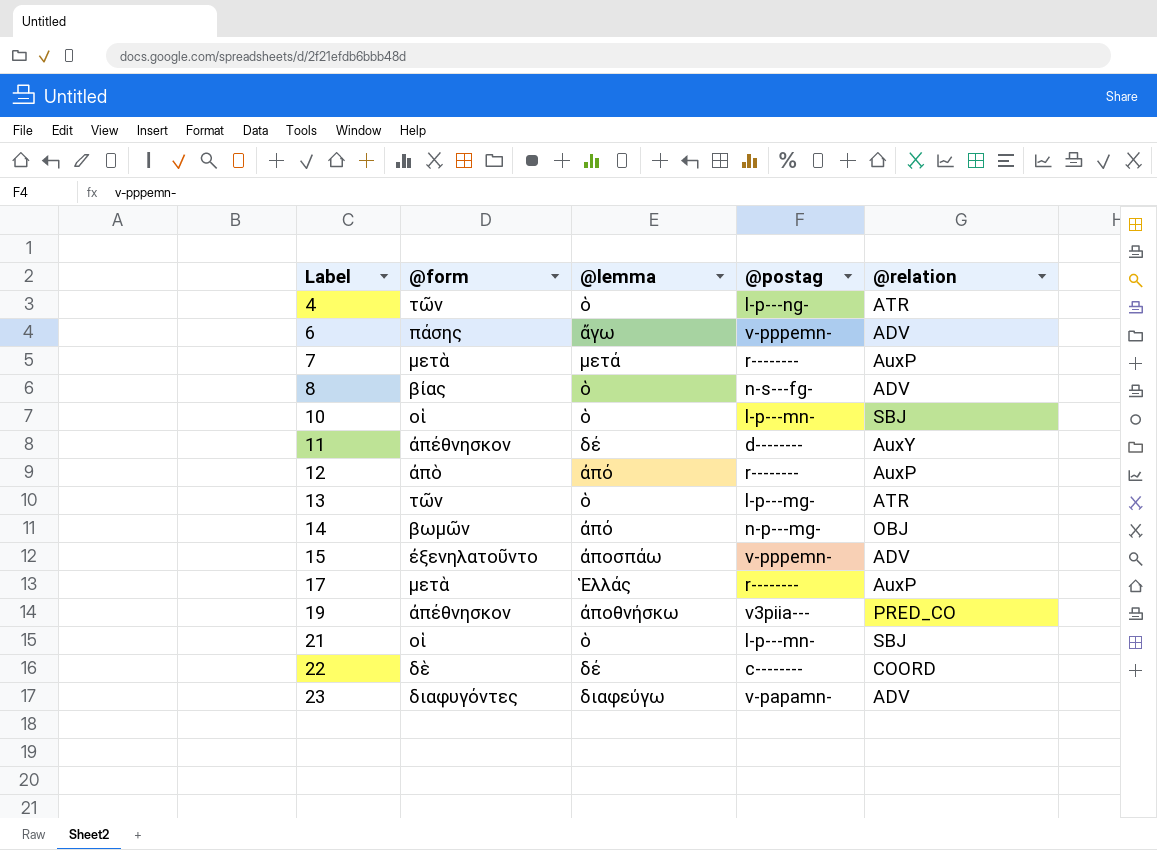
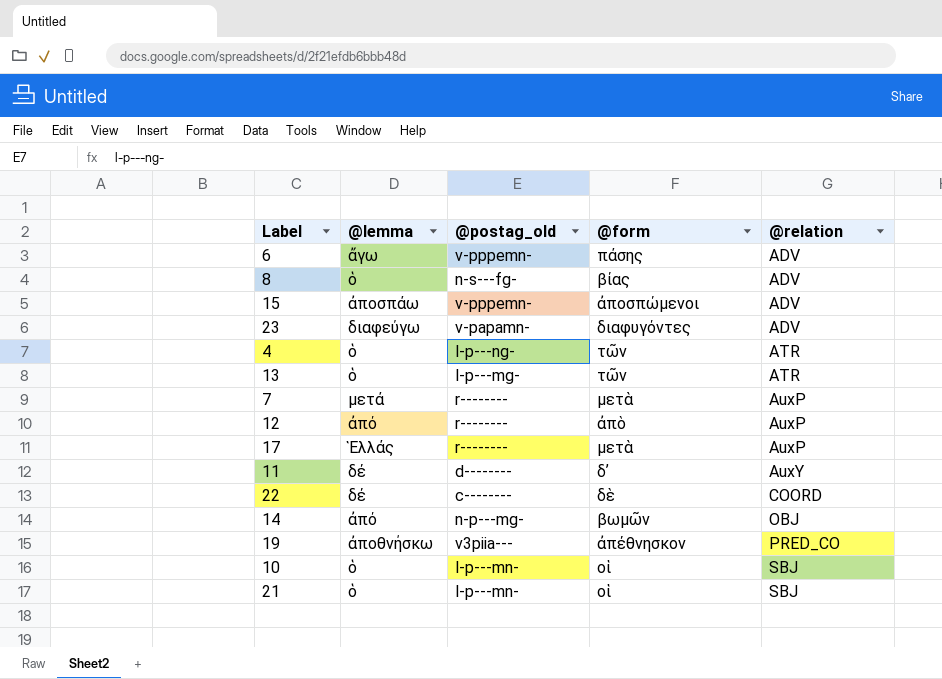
row order: Label ascending -> @relation ascending
column name: @postag -> @postag_old
column @form | position: 2 -> 4
15 | @form: ἐξενηλατοῦντο -> ἀποσπώμενοι
11 | @form: ἀπέθνησκον -> δʼ

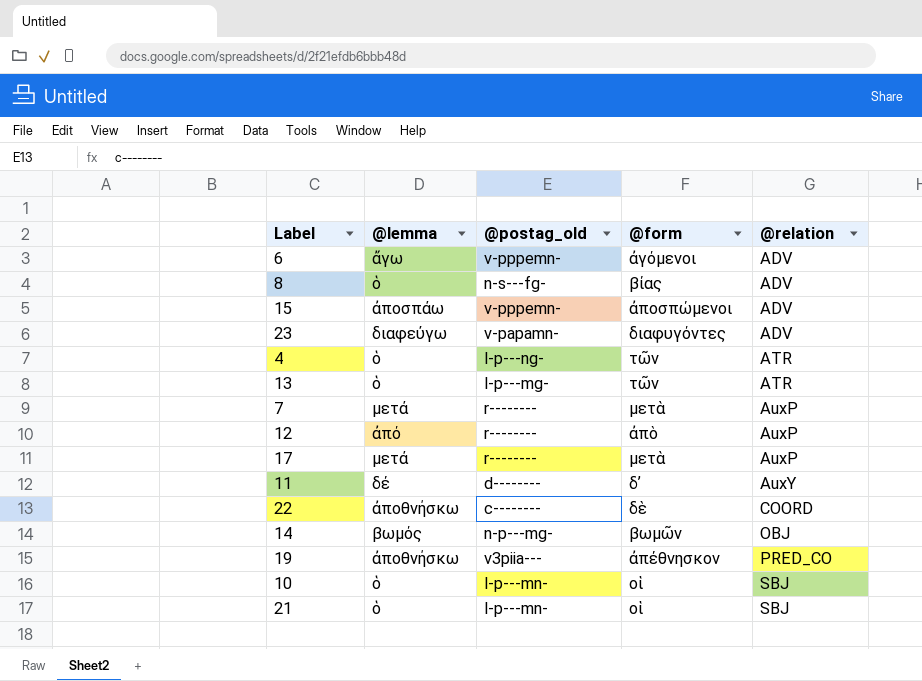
6 | @form: πάσης -> ἀγόμενοι
17 | @lemma: Ἑλλάς -> μετά
22 | @lemma: δέ -> ἀποθνήσκω
14 | @lemma: ἀπό -> βωμός

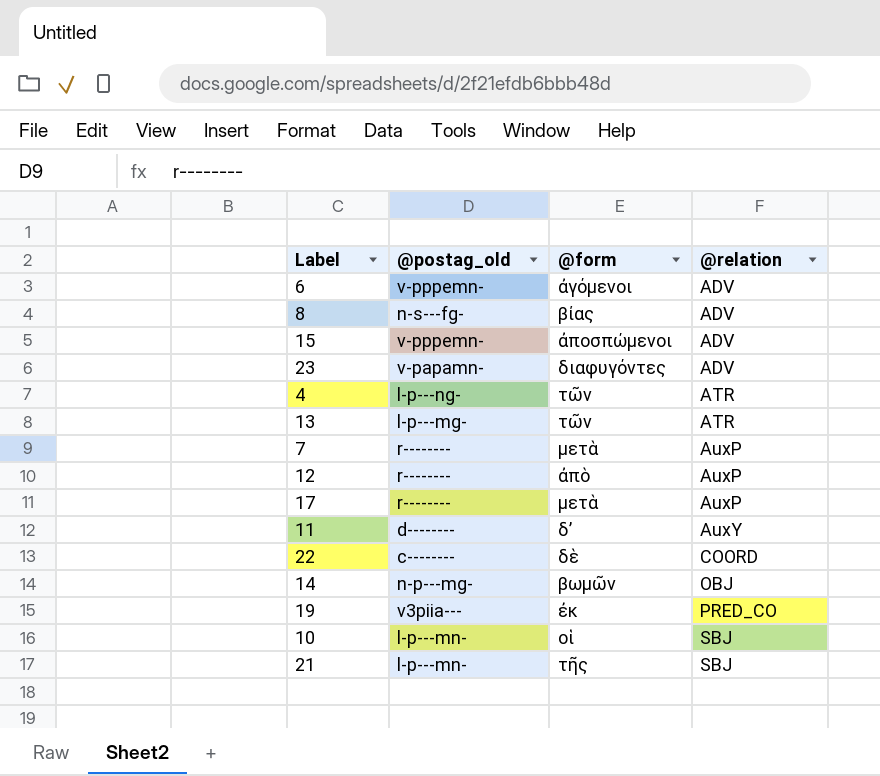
column @lemma | position: 2 -> none
19 | @form: ἀπέθνησκον -> ἐκ
21 | @form: οἱ -> τῆς

